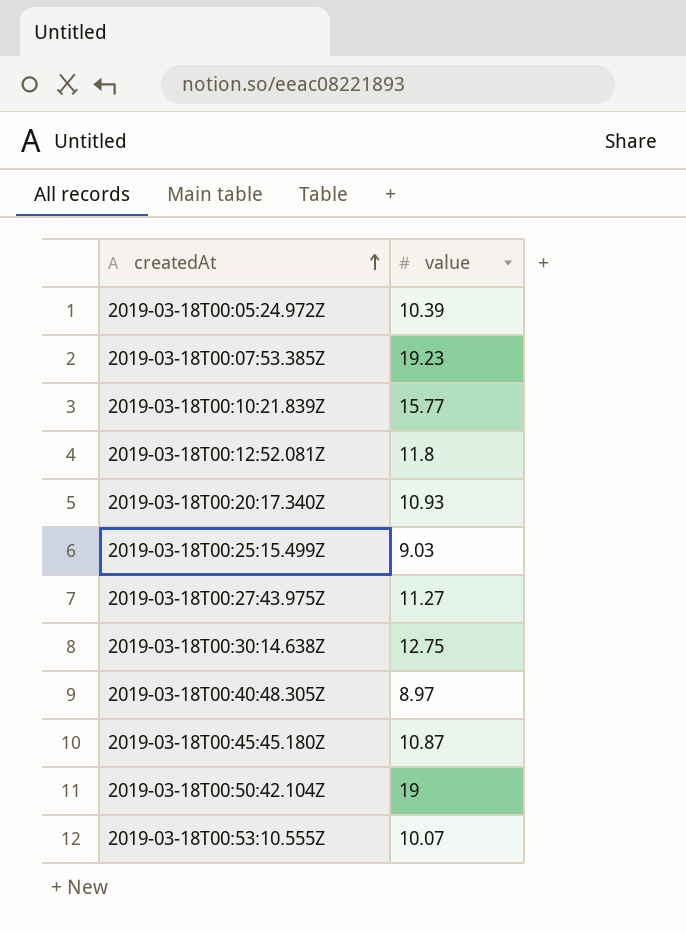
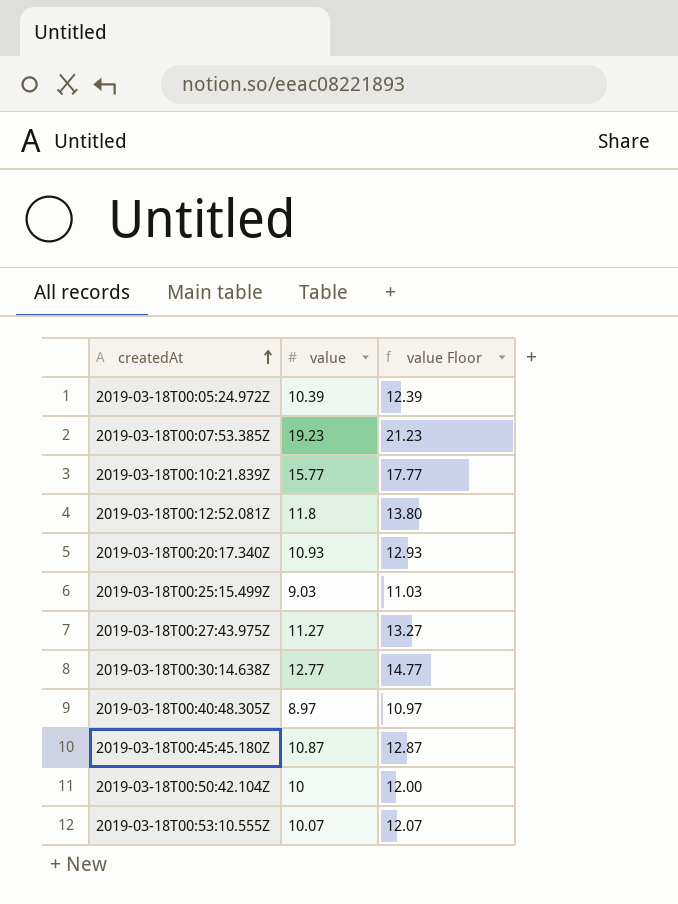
column value Floor | formula: none -> [value] + 2
2019-03-18T00:30:14.638Z | value: 12.75 -> 12.77
2019-03-18T00:50:42.104Z | value: 19 -> 10

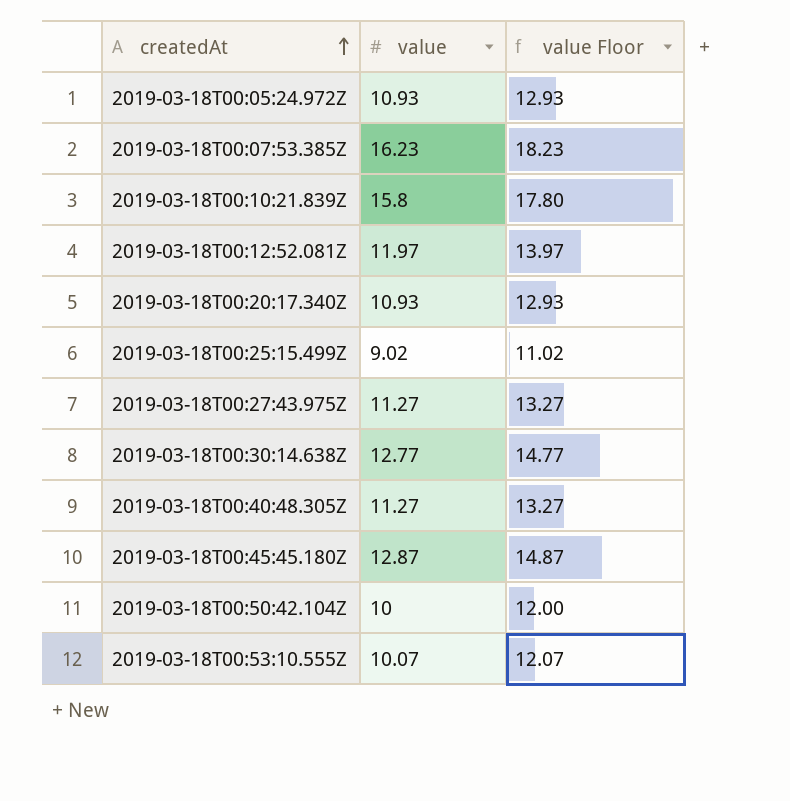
2019-03-18T00:05:24.972Z | value: 10.39 -> 10.93
2019-03-18T00:05:24.972Z | value Floor: 12.39 -> 12.93
2019-03-18T00:07:53.385Z | value: 19.23 -> 16.23
2019-03-18T00:07:53.385Z | value Floor: 21.23 -> 18.23
2019-03-18T00:10:21.839Z | value: 15.77 -> 15.8
2019-03-18T00:10:21.839Z | value Floor: 17.77 -> 17.80
2019-03-18T00:12:52.081Z | value: 11.8 -> 11.97
2019-03-18T00:12:52.081Z | value Floor: 13.80 -> 13.97
2019-03-18T00:25:15.499Z | value: 9.03 -> 9.02
2019-03-18T00:25:15.499Z | value Floor: 11.03 -> 11.02
2019-03-18T00:40:48.305Z | value: 8.97 -> 11.27
2019-03-18T00:40:48.305Z | value Floor: 10.97 -> 13.27
2019-03-18T00:45:45.180Z | value: 10.87 -> 12.87
2019-03-18T00:45:45.180Z | value Floor: 12.87 -> 14.87

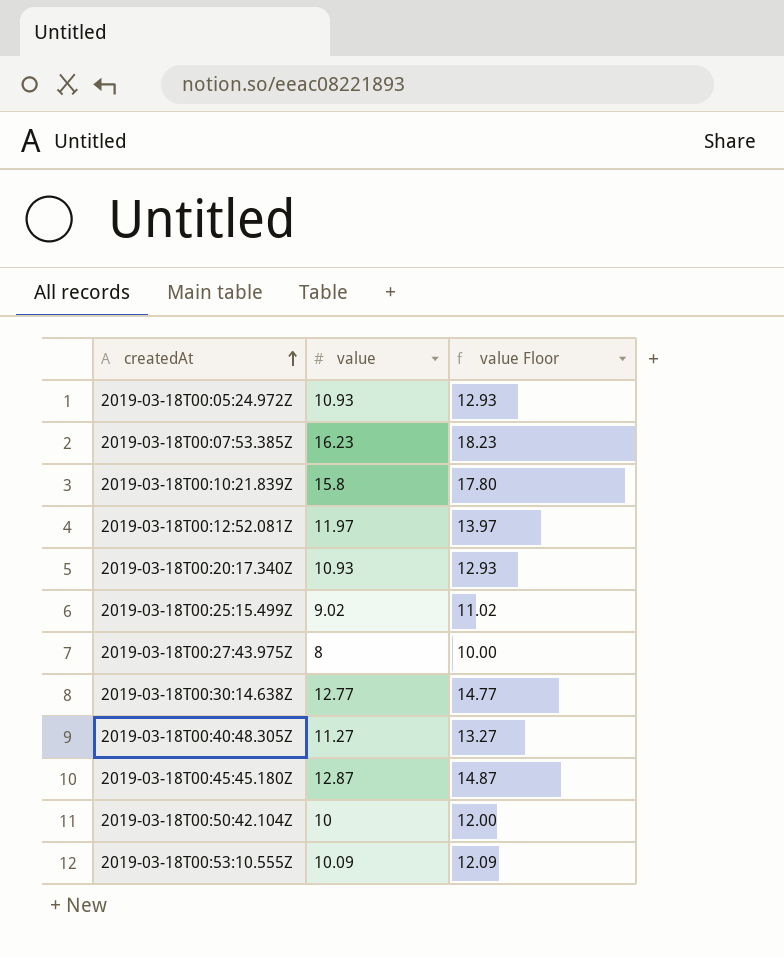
2019-03-18T00:27:43.975Z | value: 11.27 -> 8
2019-03-18T00:27:43.975Z | value Floor: 13.27 -> 10.00
2019-03-18T00:53:10.555Z | value: 10.07 -> 10.09
2019-03-18T00:53:10.555Z | value Floor: 12.07 -> 12.09

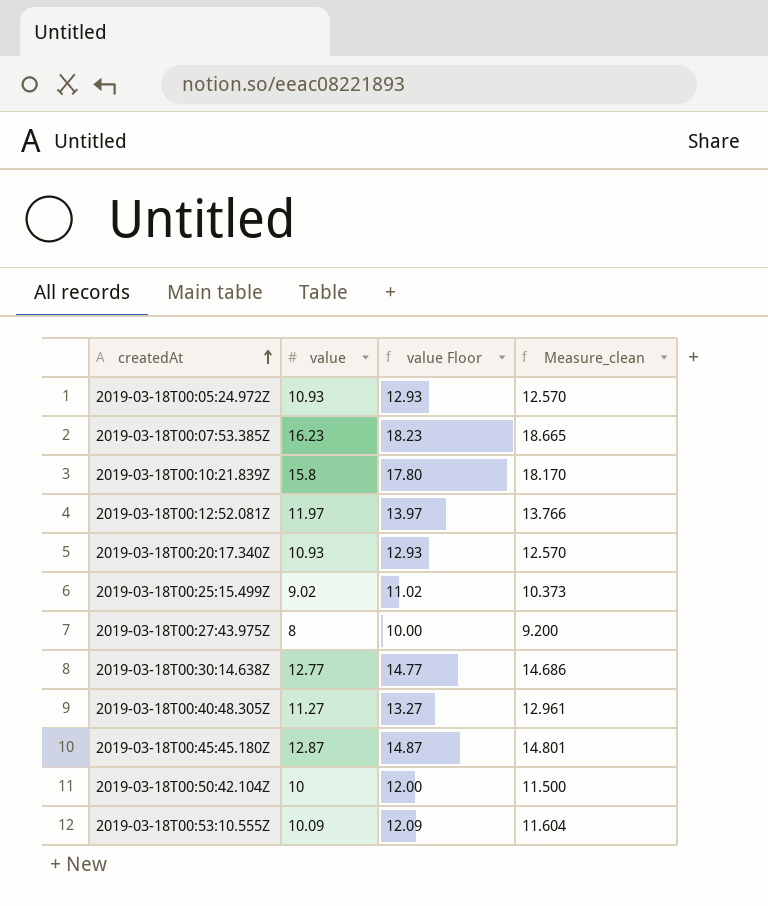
column Measure_clean | formula: none -> [value] * 1.15

